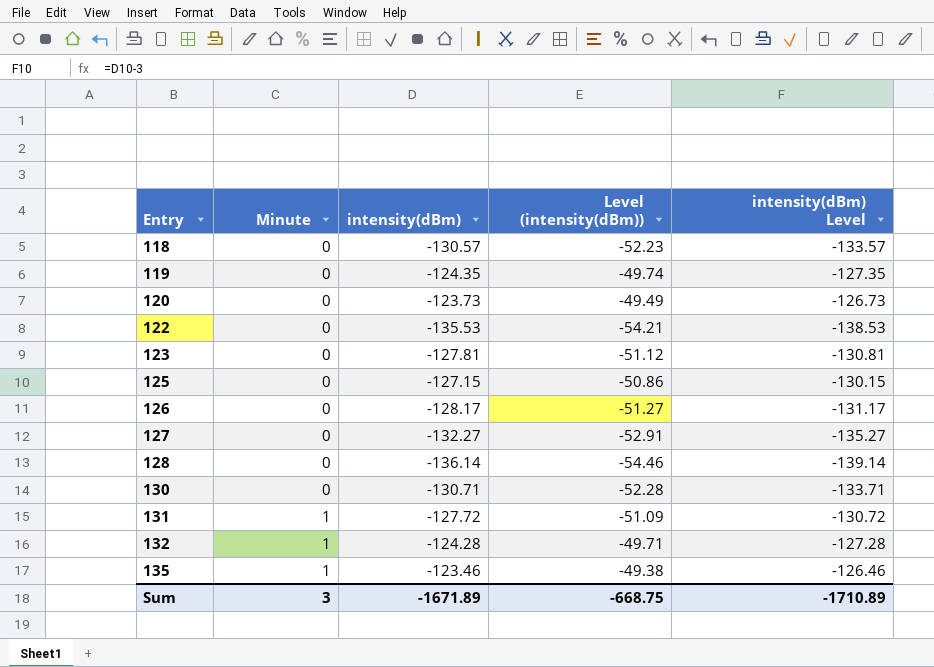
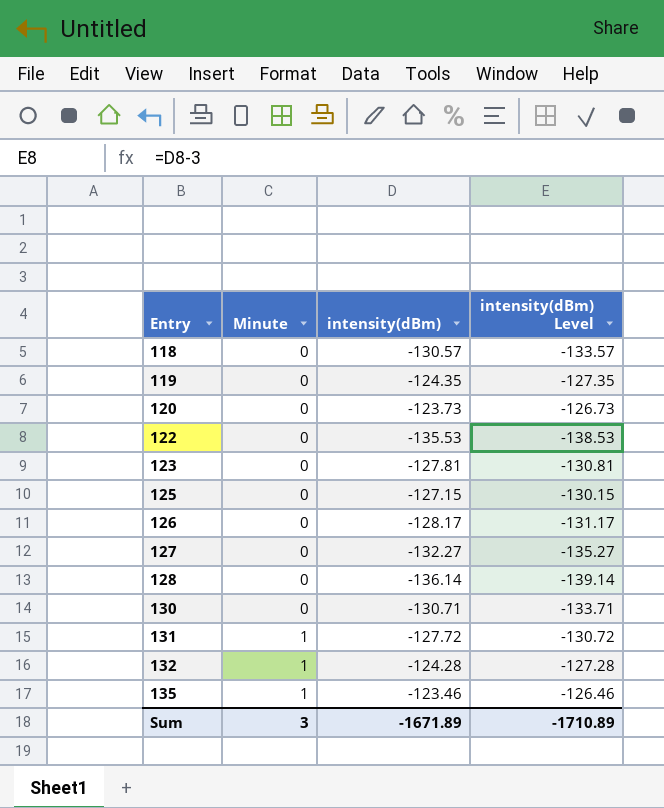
column Level (intensity(dBm)) | formula: [intensity(dBm)] * 0.4 -> none

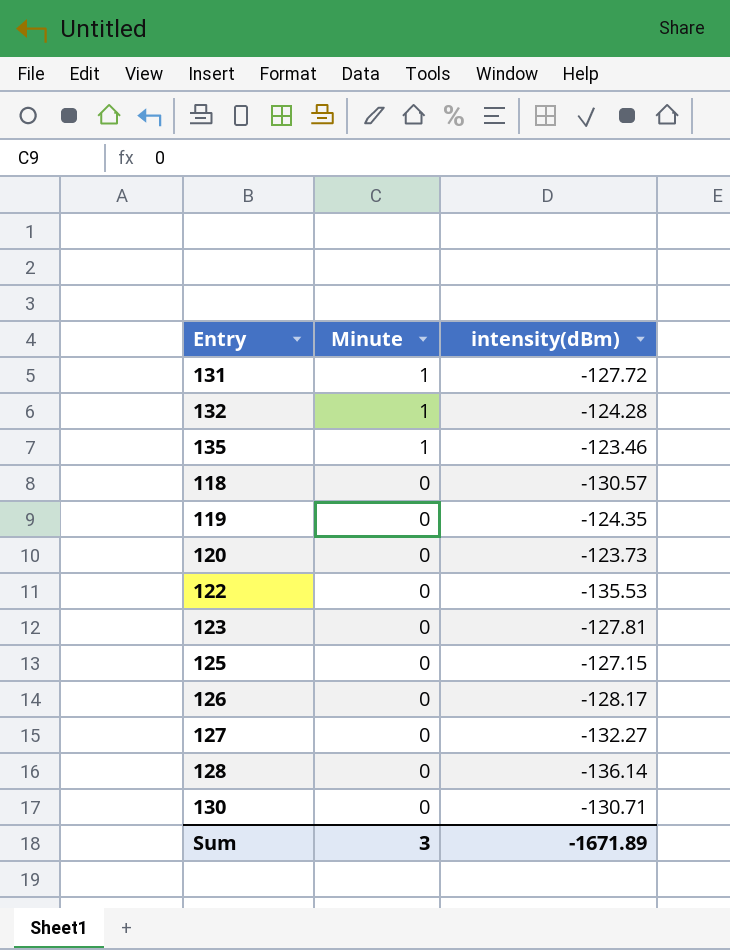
row order: Entry ascending -> Minute descending
column intensity(dBm) Level | formula: [intensity(dBm)] - 3 -> none

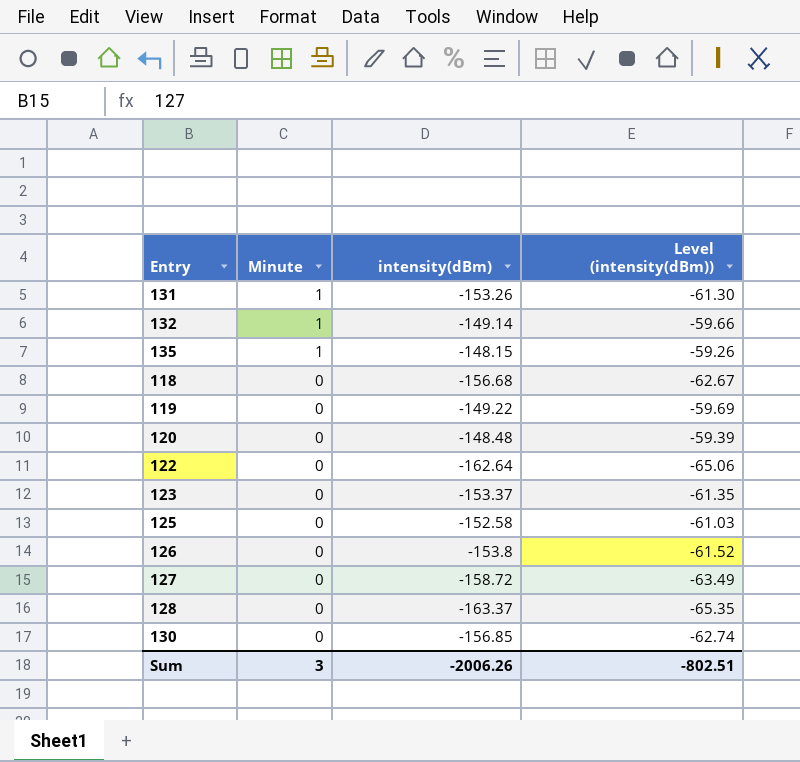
column Level (intensity(dBm)) | formula: none -> [intensity(dBm)] * 0.4
131 | intensity(dBm): -127.72 -> -153.26
132 | intensity(dBm): -124.28 -> -149.14
135 | intensity(dBm): -123.46 -> -148.15
118 | intensity(dBm): -130.57 -> -156.68
119 | intensity(dBm): -124.35 -> -149.22
120 | intensity(dBm): -123.73 -> -148.48
122 | intensity(dBm): -135.53 -> -162.64
123 | intensity(dBm): -127.81 -> -153.37
125 | intensity(dBm): -127.15 -> -152.58
126 | intensity(dBm): -128.17 -> -153.8
127 | intensity(dBm): -132.27 -> -158.72
128 | intensity(dBm): -136.14 -> -163.37
130 | intensity(dBm): -130.71 -> -156.85
Sum | intensity(dBm): -1671.89 -> -2006.26

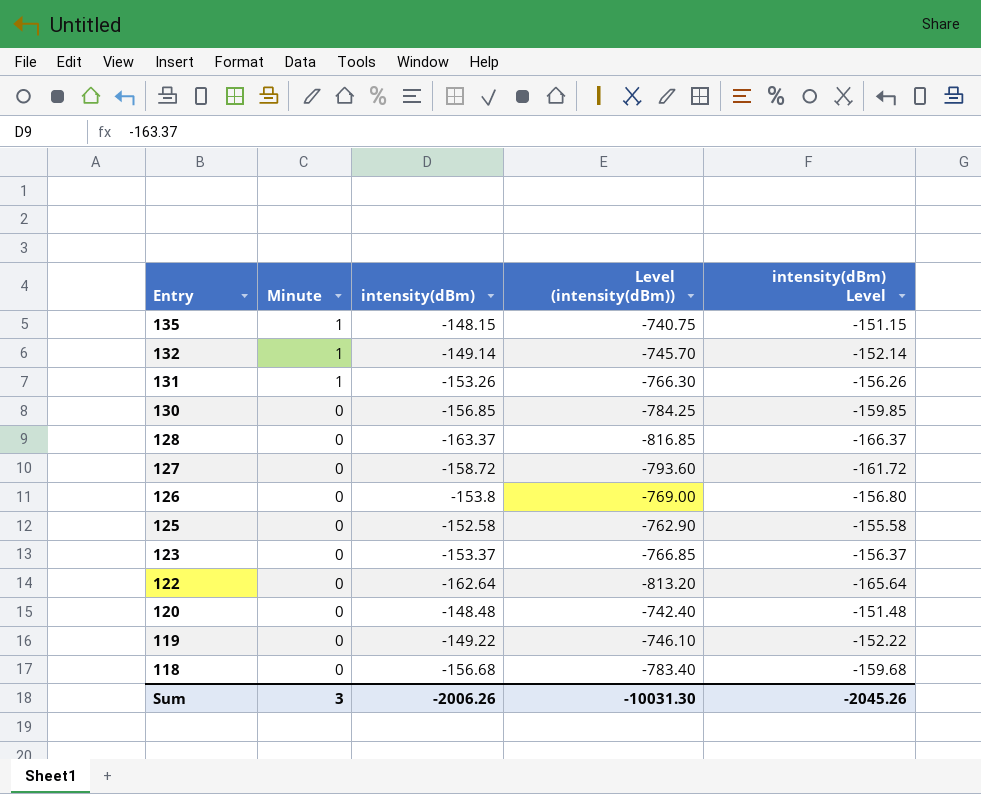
row order: Minute descending -> Entry descending
column Level (intensity(dBm)) | formula: [intensity(dBm)] * 0.4 -> [intensity(dBm)] * 5
column intensity(dBm) Level | formula: none -> [intensity(dBm)] - 3
Sum | Level (intensity(dBm)): -802.51 -> -10031.30

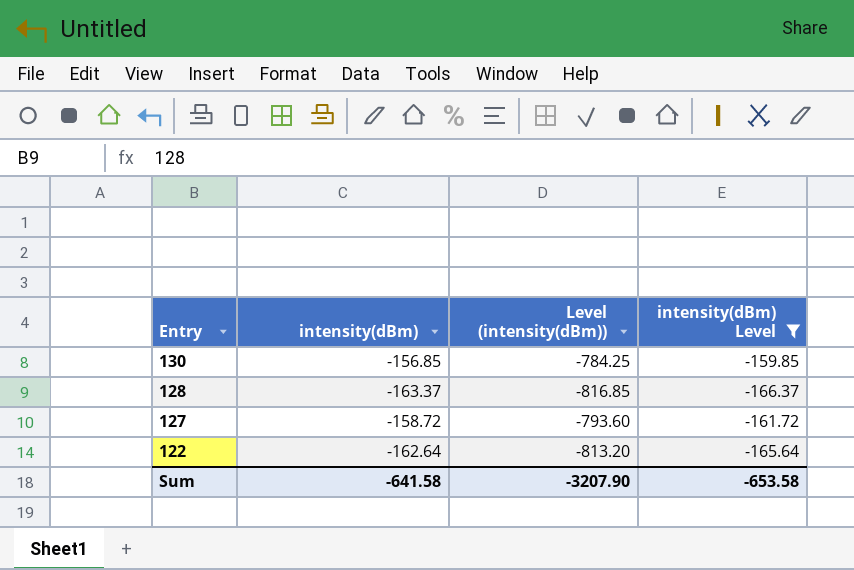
filter: none -> intensity(dBm) Level <= -159.85
column Minute | position: 2 -> none
Sum | intensity(dBm): -2006.26 -> -641.58
Sum | Level (intensity(dBm)): -10031.30 -> -3207.90
Sum | intensity(dBm) Level: -2045.26 -> -653.58

